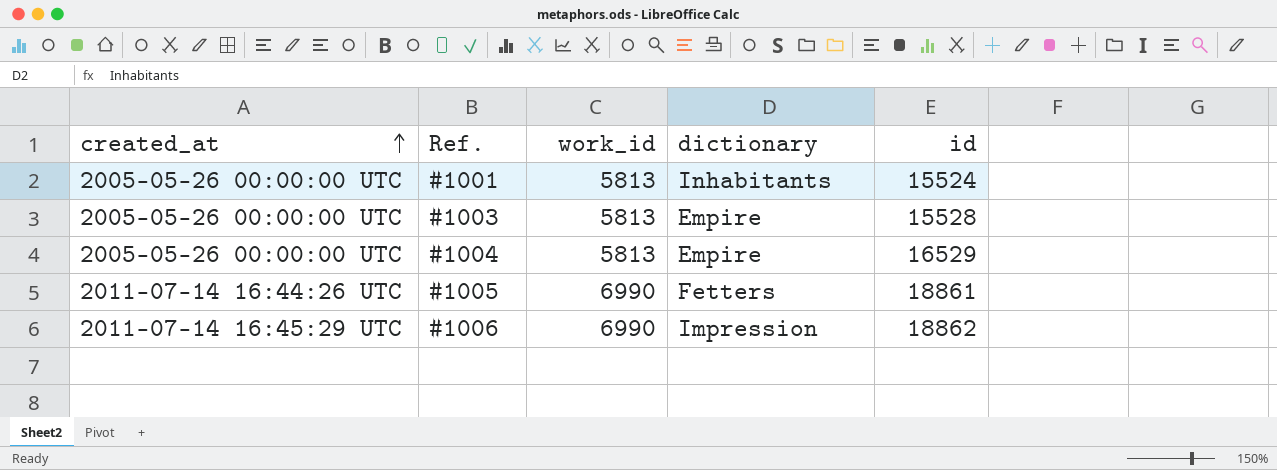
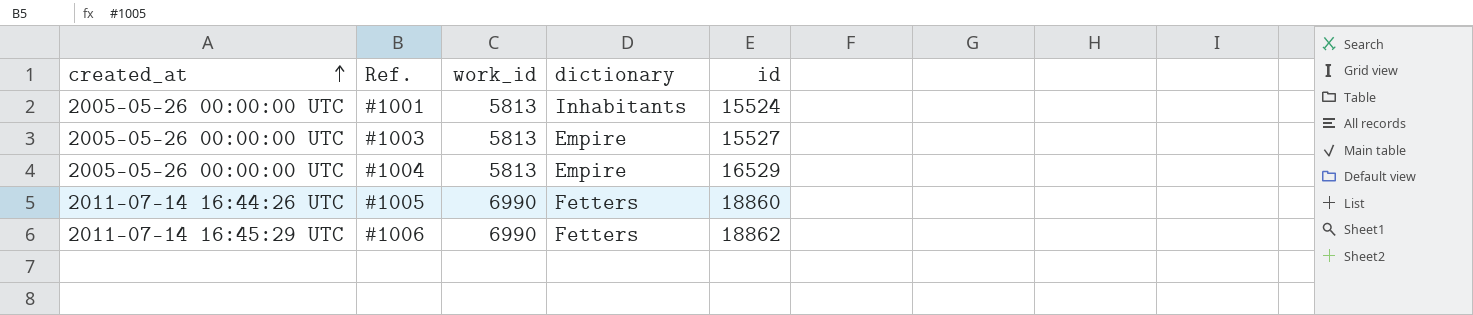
#1003 | id: 15528 -> 15527
#1005 | id: 18861 -> 18860
#1006 | dictionary: Impression -> Fetters

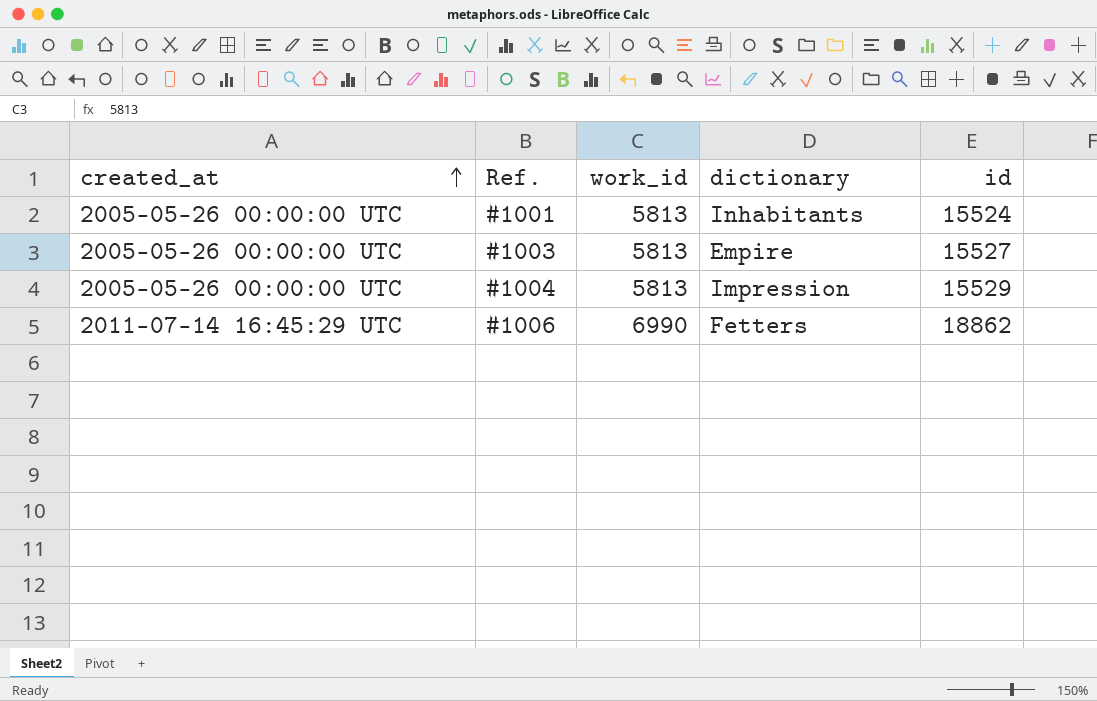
row #1005: 2011-07-14 16:44:26 UTC | 6990 | Fetters | 18860 -> none
#1004 | dictionary: Empire -> Impression
#1004 | id: 16529 -> 15529

